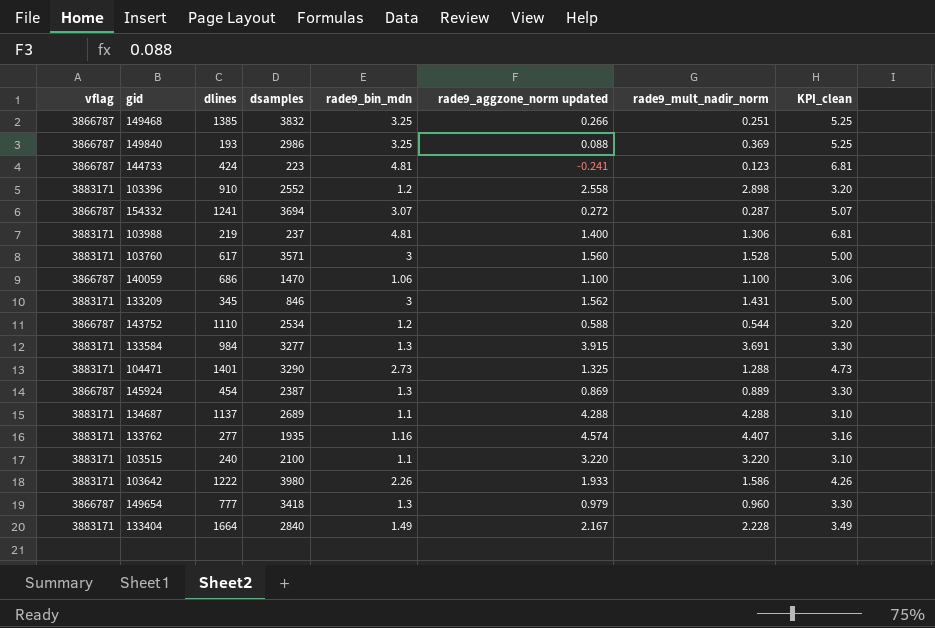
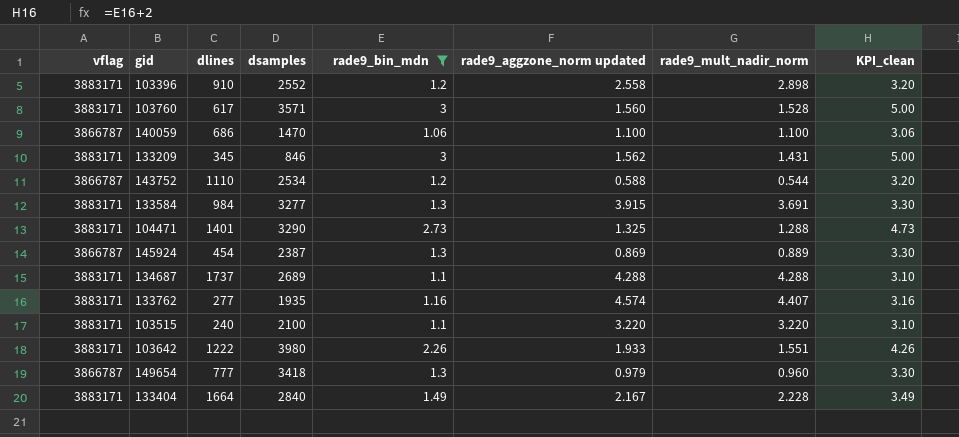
filter: none -> rade9_bin_mdn <= 3
134687 | dlines: 1137 -> 1737
103642 | rade9_mult_nadir_norm: 1.586 -> 1.551

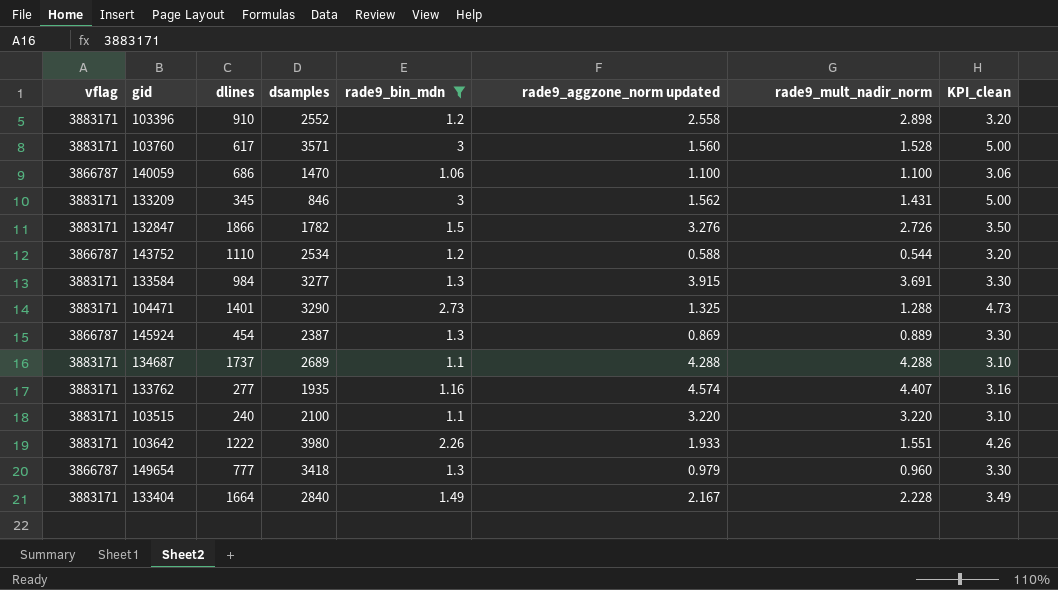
row 132847: none -> 3883171 | 1866 | 1782 | 1.5 | 3.276 | 2.726 | 3.50

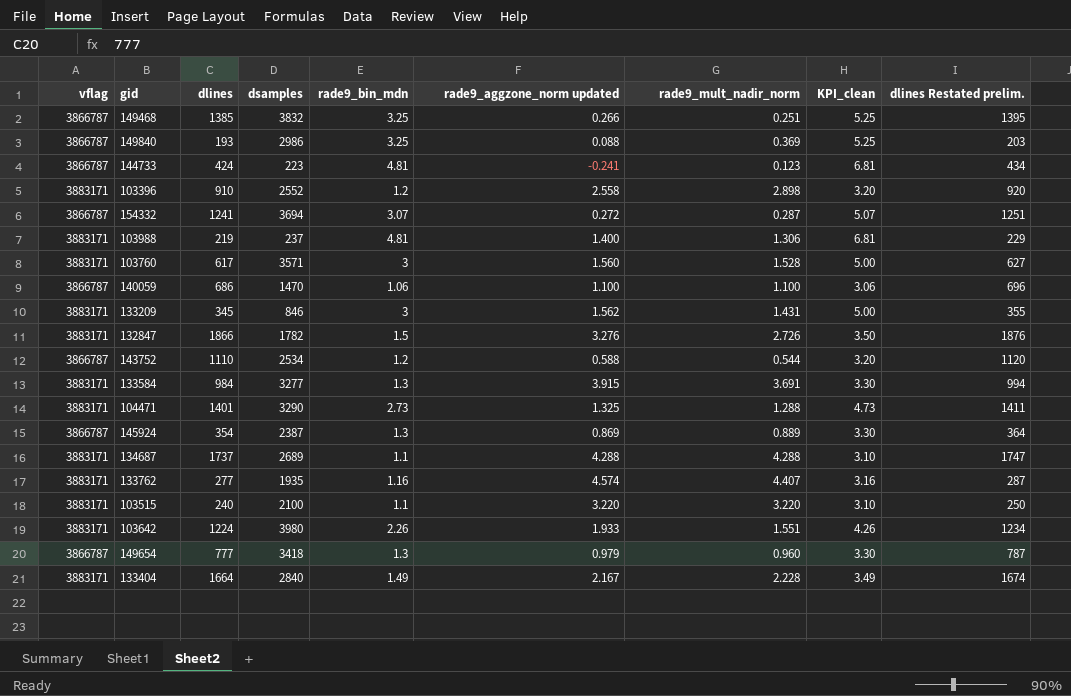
filter: rade9_bin_mdn <= 3 -> none
column dlines Restated prelim. | formula: none -> [dlines] + 10
145924 | dlines: 454 -> 354
103642 | dlines: 1222 -> 1224

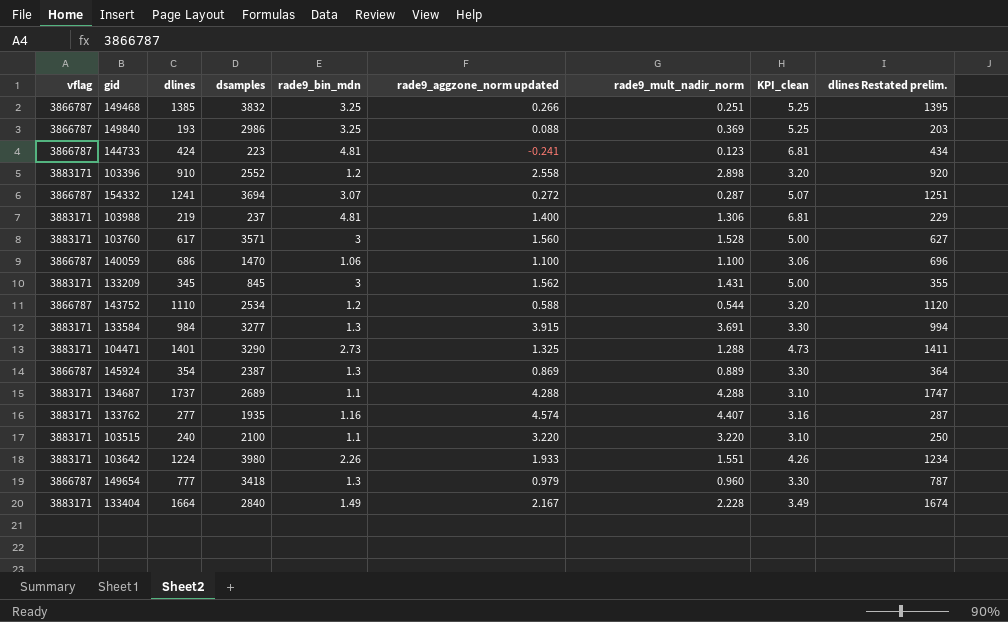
row 132847: 3883171 | 1866 | 1782 | 1.5 | 3.276 | 2.726 | 3.50 | 1876 -> none
133209 | dsamples: 846 -> 845

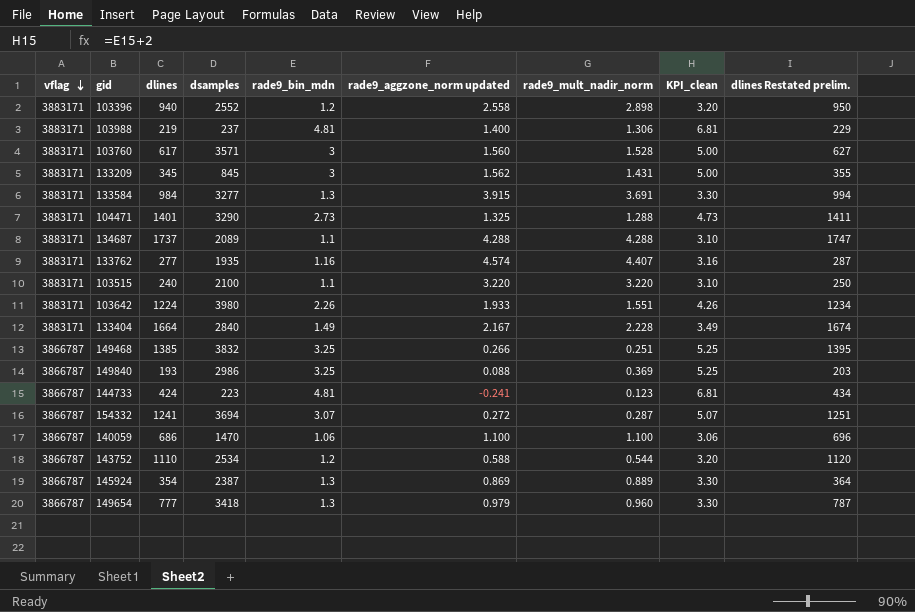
row order: none -> vflag descending
103396 | dlines: 910 -> 940
103396 | dlines Restated prelim.: 920 -> 950
134687 | dsamples: 2689 -> 2089

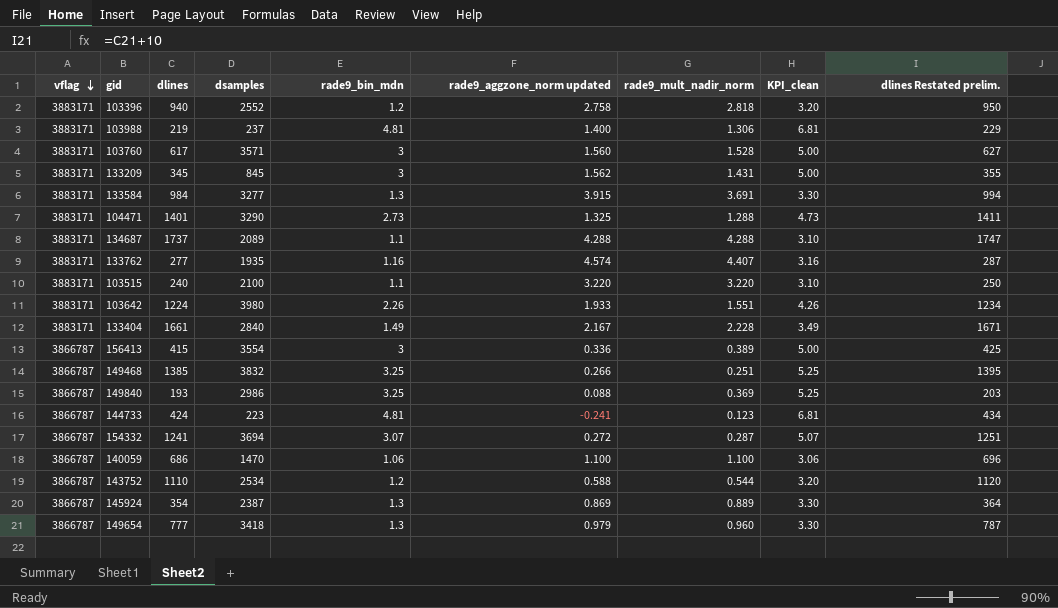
103396 | rade9_aggzone_norm updated: 2.558 -> 2.758
103396 | rade9_mult_nadir_norm: 2.898 -> 2.818
133404 | dlines: 1664 -> 1661
133404 | dlines Restated prelim.: 1674 -> 1671
row 156413: none -> 3866787 | 415 | 3554 | 3 | 0.336 | 0.389 | 5.00 | 425

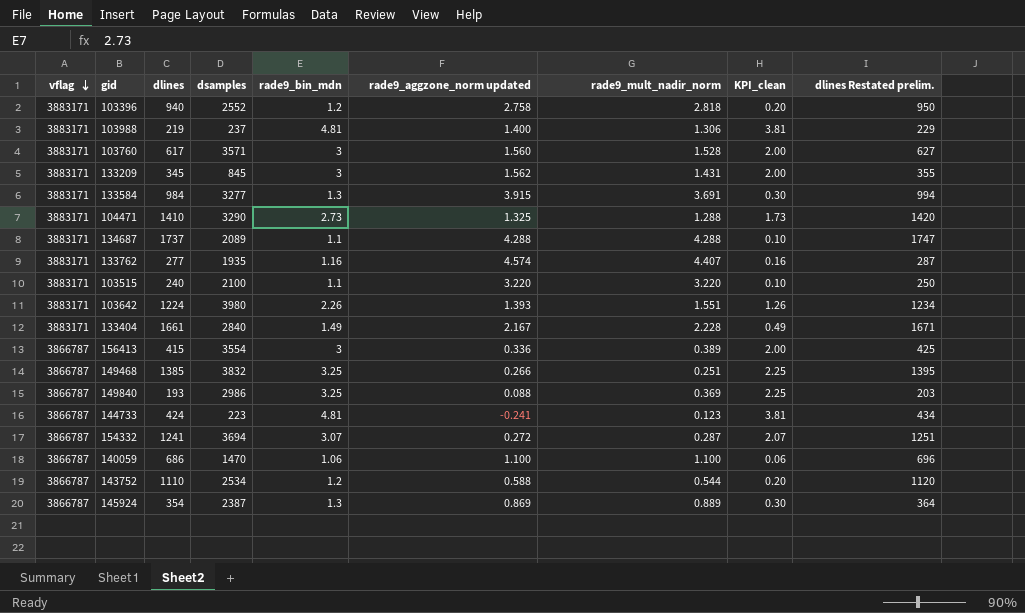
column KPI_clean | formula: [rade9_bin_mdn] + 2 -> [rade9_bin_mdn] - 1
row 149654: 3866787 | 777 | 3418 | 1.3 | 0.979 | 0.960 | 3.30 | 787 -> none
104471 | dlines: 1401 -> 1410
104471 | dlines Restated prelim.: 1411 -> 1420
103642 | rade9_aggzone_norm updated: 1.933 -> 1.393

